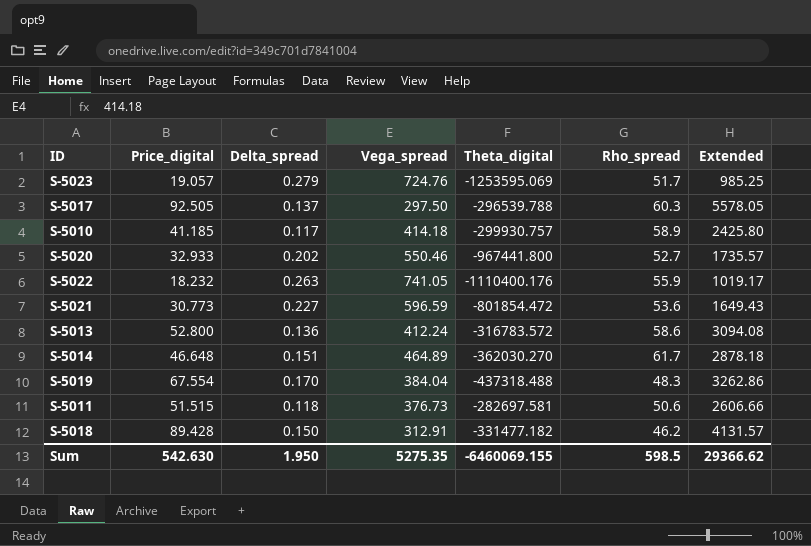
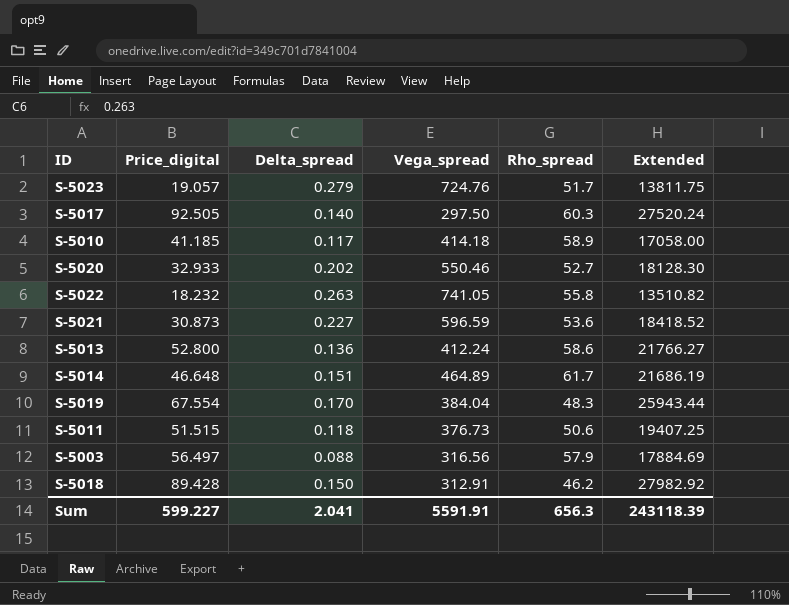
column Theta_digital | position: 5 -> none
column Extended | formula: [Price_digital] * [Rho_spread] -> [Price_digital] * [Vega_spread]
S-5017 | Delta_spread: 0.137 -> 0.140
S-5022 | Rho_spread: 55.9 -> 55.8
S-5021 | Price_digital: 30.773 -> 30.873
row S-5003: none -> 56.497 | 0.088 | 316.56 | 57.9 | 17884.69
Sum | Price_digital: 542.630 -> 599.227
Sum | Delta_spread: 1.950 -> 2.041
Sum | Vega_spread: 5275.35 -> 5591.91
Sum | Rho_spread: 598.5 -> 656.3
Sum | Extended: 29366.62 -> 243118.39

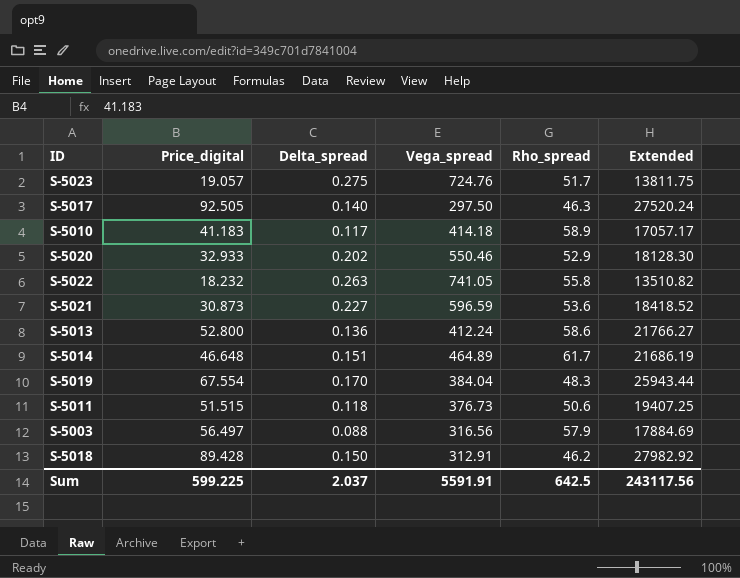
S-5023 | Delta_spread: 0.279 -> 0.275
S-5017 | Rho_spread: 60.3 -> 46.3
S-5010 | Price_digital: 41.185 -> 41.183
S-5010 | Extended: 17058.00 -> 17057.17
S-5020 | Rho_spread: 52.7 -> 52.9
Sum | Price_digital: 599.227 -> 599.225
Sum | Delta_spread: 2.041 -> 2.037
Sum | Rho_spread: 656.3 -> 642.5
Sum | Extended: 243118.39 -> 243117.56

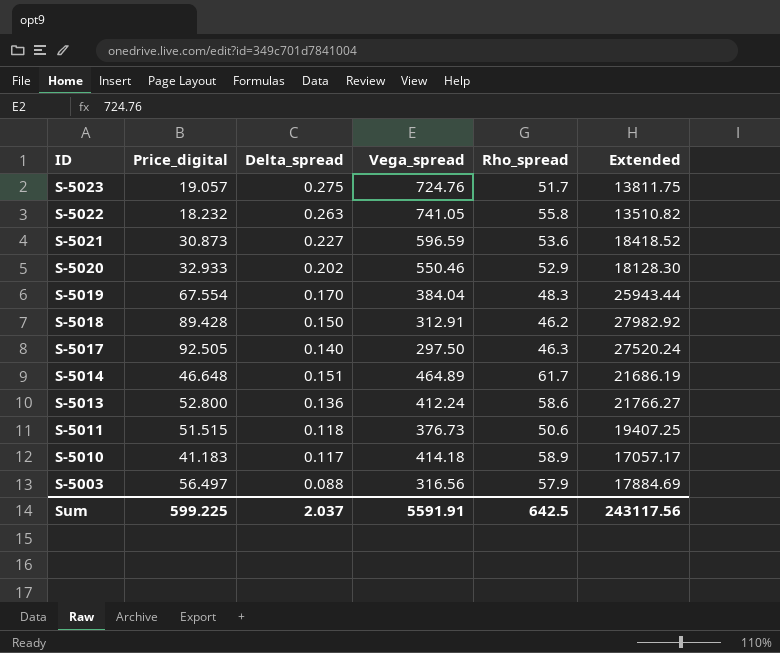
row order: none -> ID descending

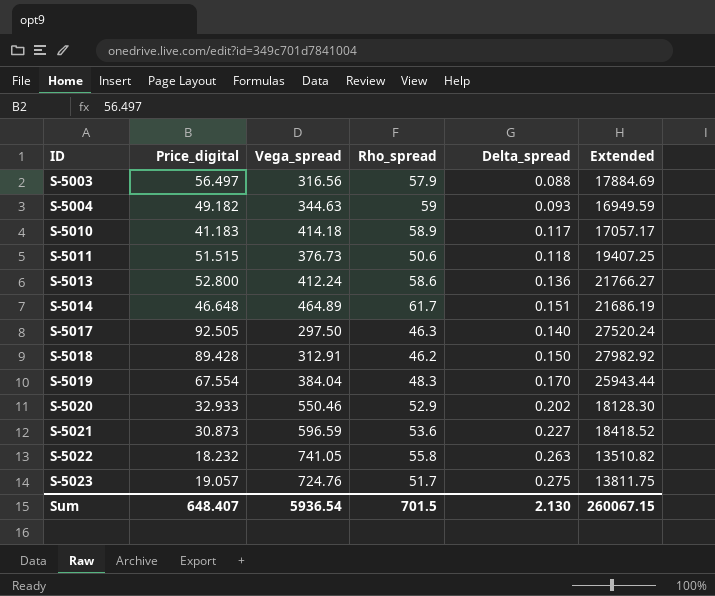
row order: ID descending -> ID ascending
column Delta_spread | position: 3 -> 5
row S-5004: none -> 49.182 | 344.63 | 59 | 0.093 | 16949.59
Sum | Price_digital: 599.225 -> 648.407
Sum | Vega_spread: 5591.91 -> 5936.54
Sum | Rho_spread: 642.5 -> 701.5
Sum | Delta_spread: 2.037 -> 2.130
Sum | Extended: 243117.56 -> 260067.15

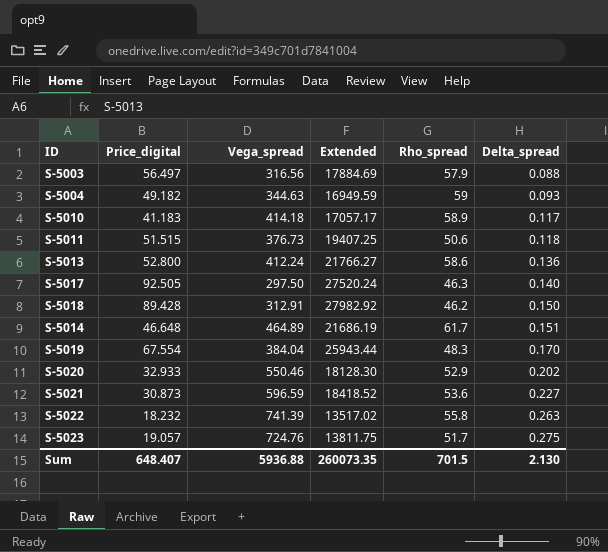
row order: ID ascending -> Delta_spread ascending
column Extended | position: 6 -> 4
S-5022 | Vega_spread: 741.05 -> 741.39
S-5022 | Extended: 13510.82 -> 13517.02
Sum | Vega_spread: 5936.54 -> 5936.88
Sum | Extended: 260067.15 -> 260073.35

